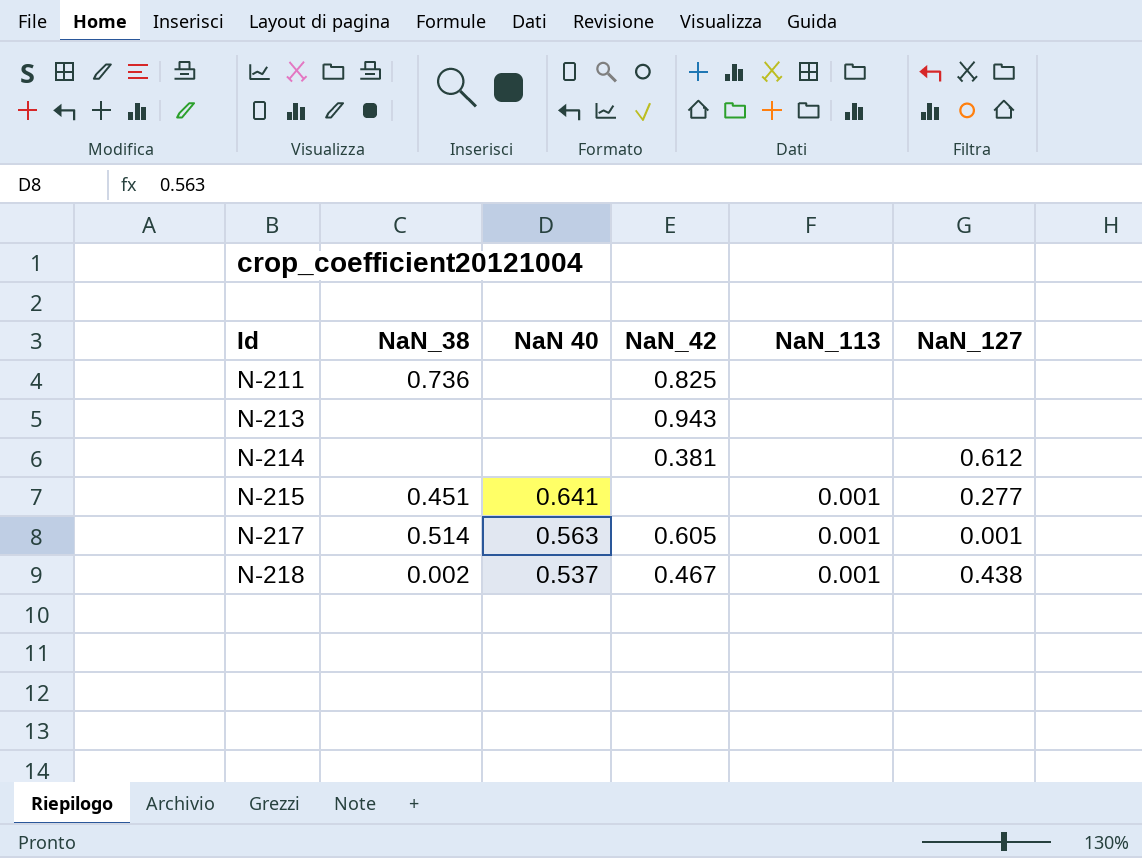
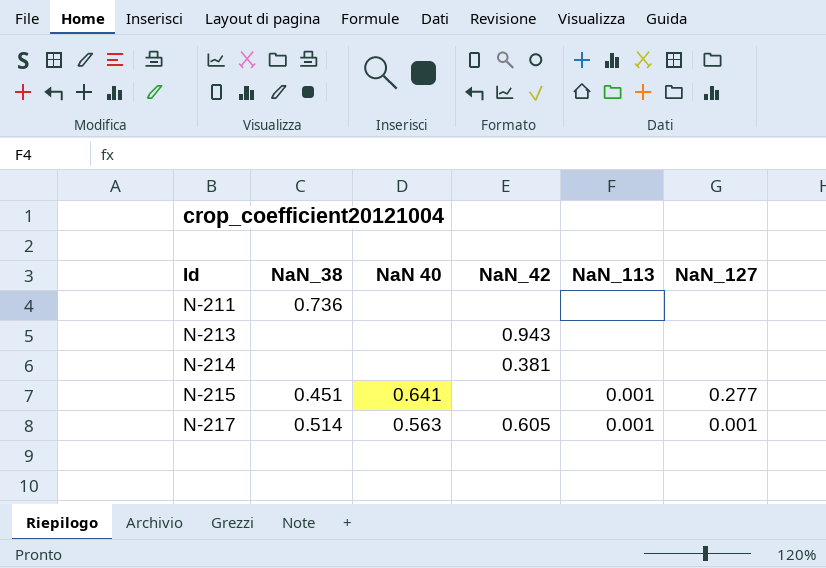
row N-218: 0.002 | 0.537 | 0.467 | 0.001 | 0.438 -> none
N-211 | NaN_42: 0.825 -> none
N-214 | NaN_127: 0.612 -> none

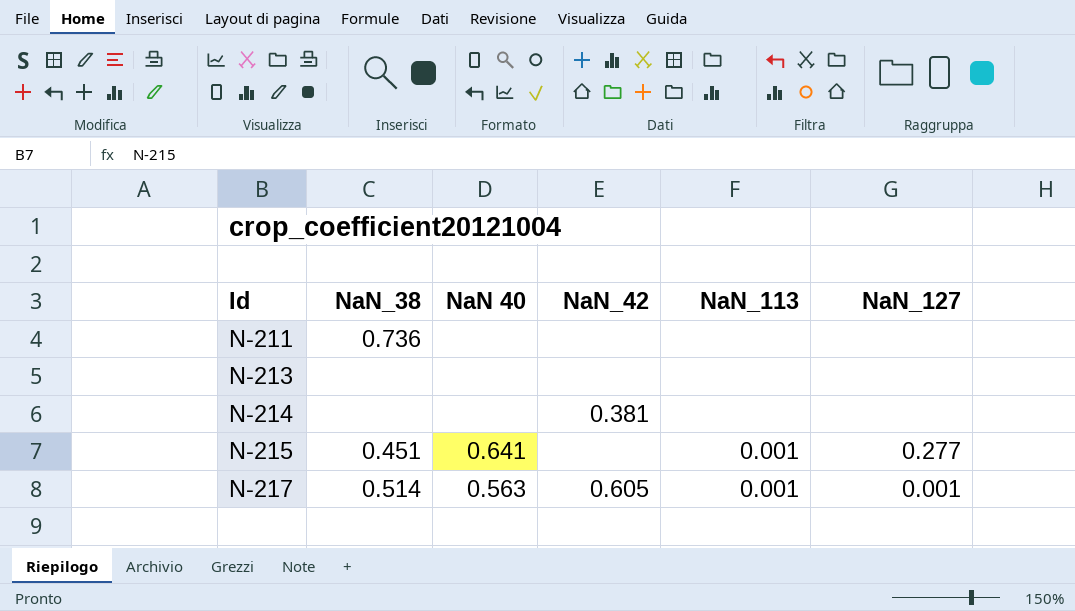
N-213 | NaN_42: 0.943 -> none

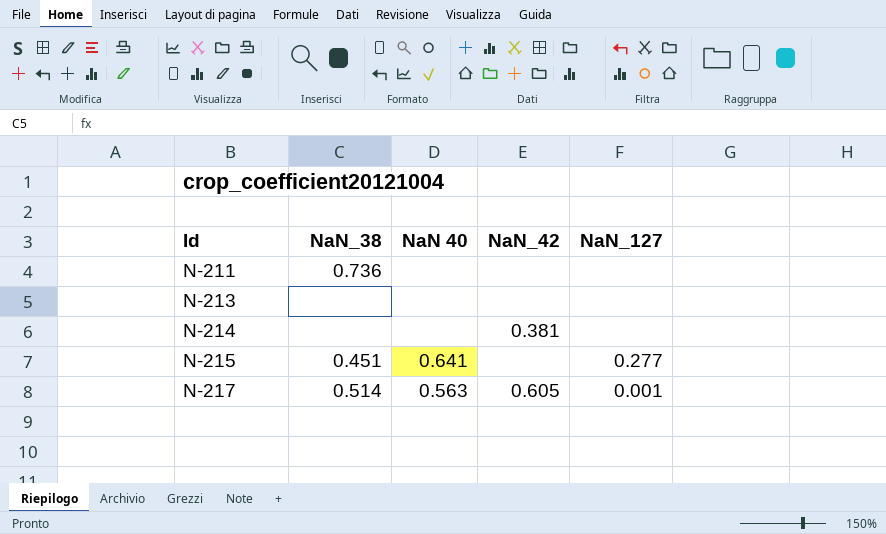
column NaN_113 | position: 5 -> none

